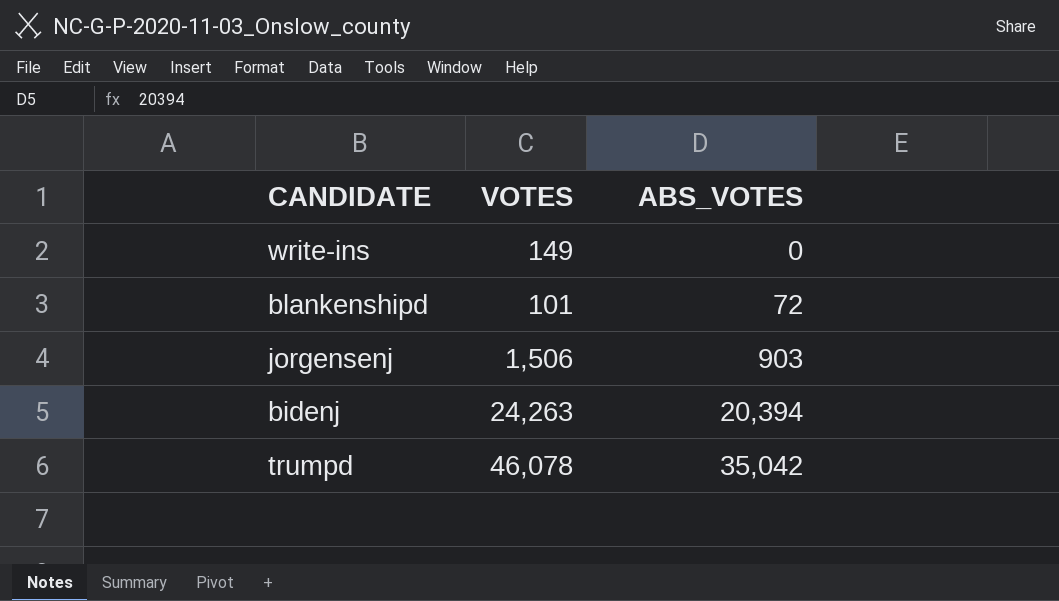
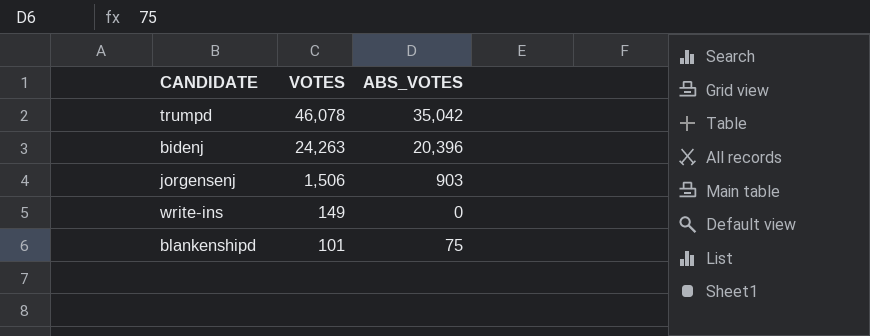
row order: ABS_VOTES ascending -> VOTES descending
bidenj | ABS_VOTES: 20,394 -> 20,396
blankenshipd | ABS_VOTES: 72 -> 75

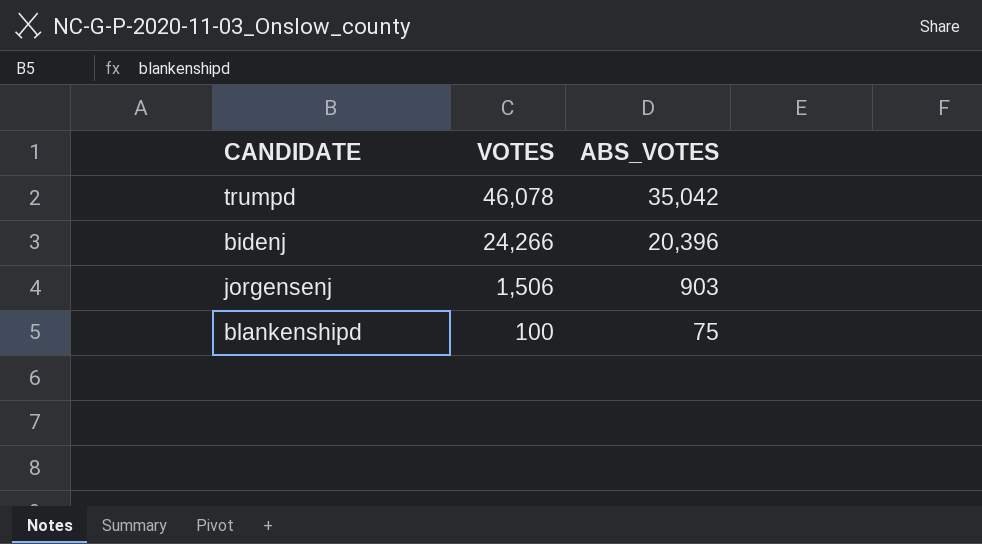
row write-ins: 149 | 0 -> none
bidenj | VOTES: 24,263 -> 24,266
blankenshipd | VOTES: 101 -> 100

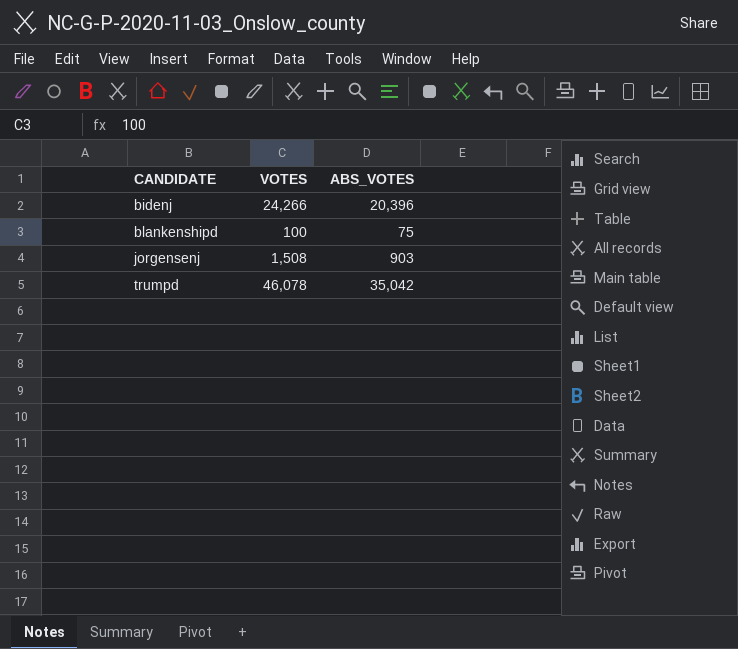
row order: VOTES descending -> CANDIDATE ascending
jorgensenj | VOTES: 1,506 -> 1,508

